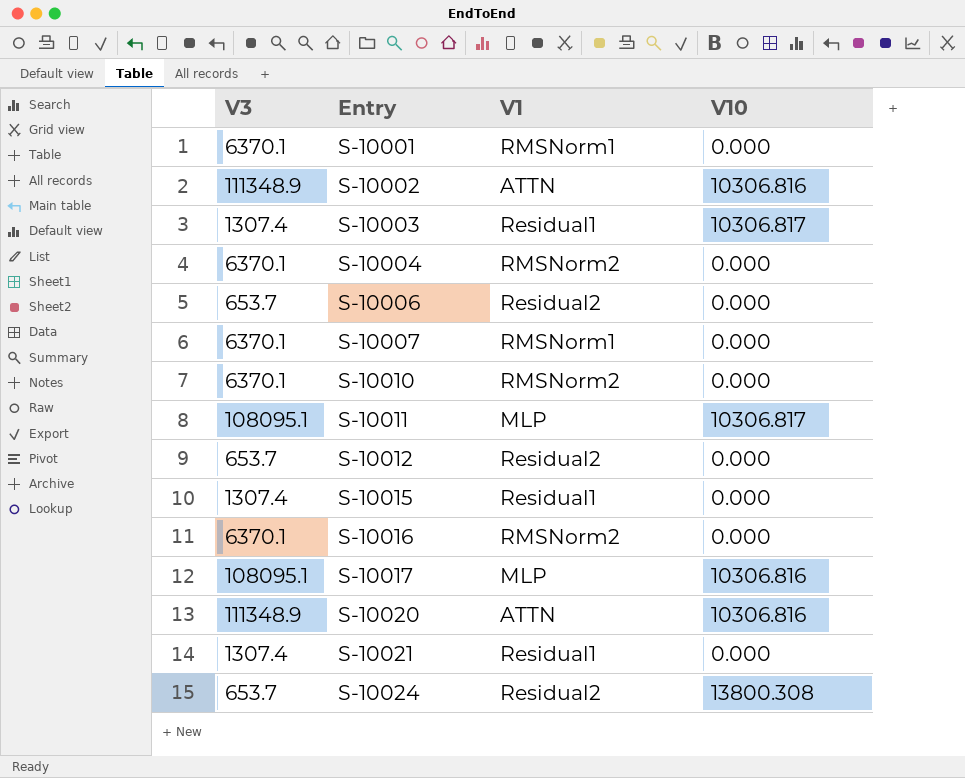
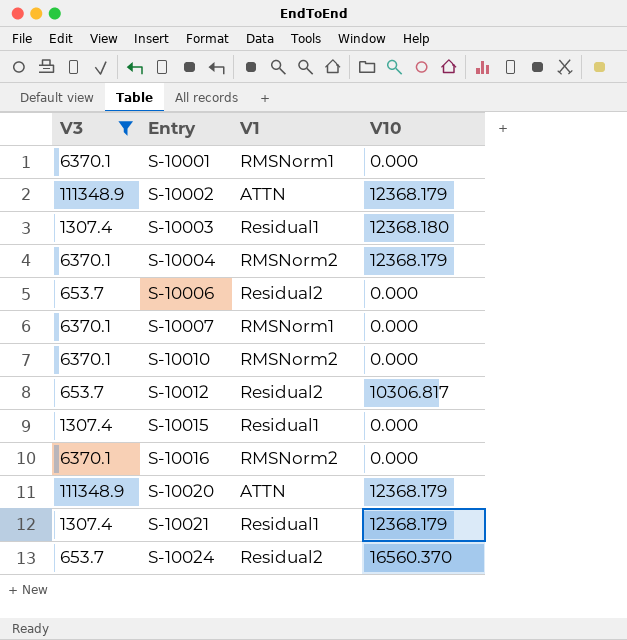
filter: none -> V3 != 108095.1
S-10002 | V10: 10306.816 -> 12368.179
S-10003 | V10: 10306.817 -> 12368.180
S-10004 | V10: 0.000 -> 12368.179
S-10012 | V10: 0.000 -> 10306.817
S-10020 | V10: 10306.816 -> 12368.179
S-10021 | V10: 0.000 -> 12368.179
S-10024 | V10: 13800.308 -> 16560.370

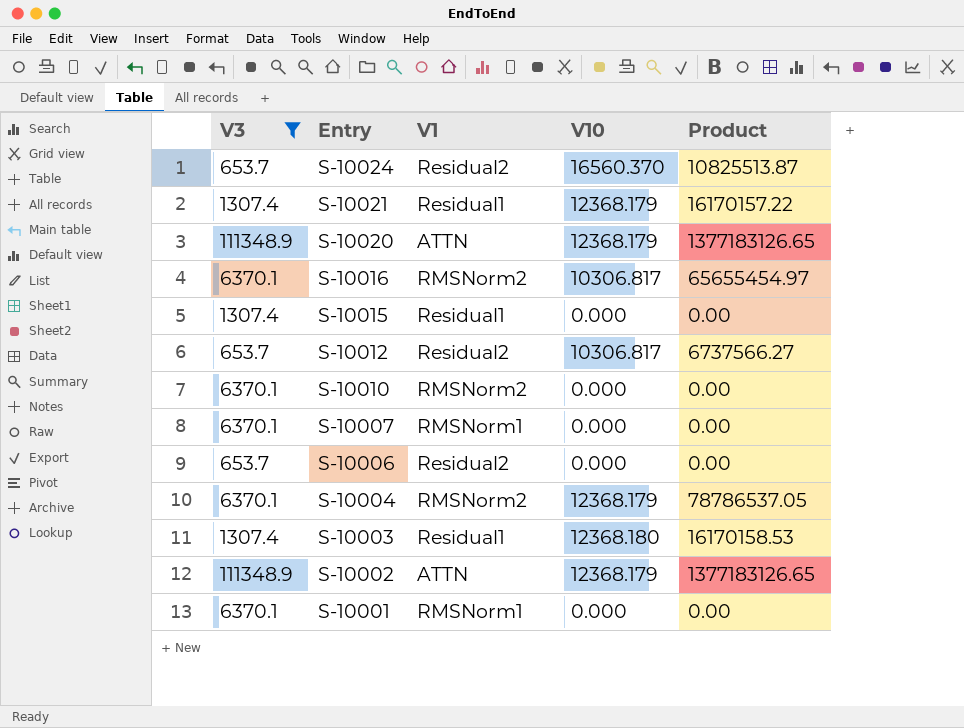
row order: Entry ascending -> Entry descending
column Product | formula: none -> [V3] * [V10]
S-10016 | V10: 0.000 -> 10306.817

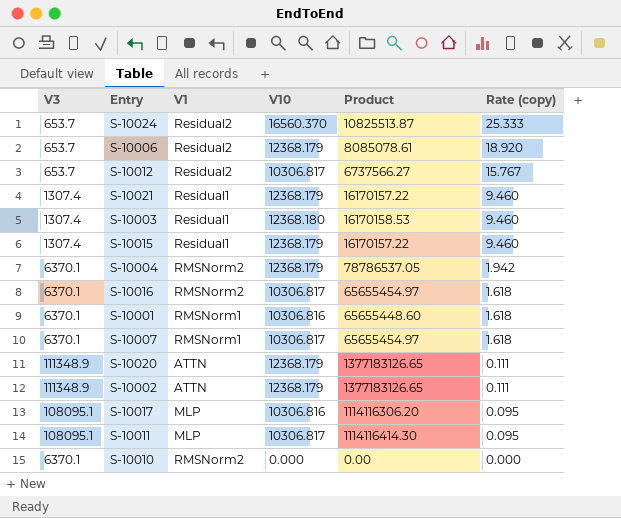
filter: V3 != 108095.1 -> none
row order: Entry descending -> Rate (copy) descending
column Rate (copy) | formula: none -> [V10] / [V3]
S-10006 | V10: 0.000 -> 12368.179
S-10006 | Product: 0.00 -> 8085078.61
S-10015 | V10: 0.000 -> 12368.179
S-10015 | Product: 0.00 -> 16170157.22
S-10001 | V10: 0.000 -> 10306.816
S-10001 | Product: 0.00 -> 65655448.60
S-10007 | V10: 0.000 -> 10306.817
S-10007 | Product: 0.00 -> 65655454.97

